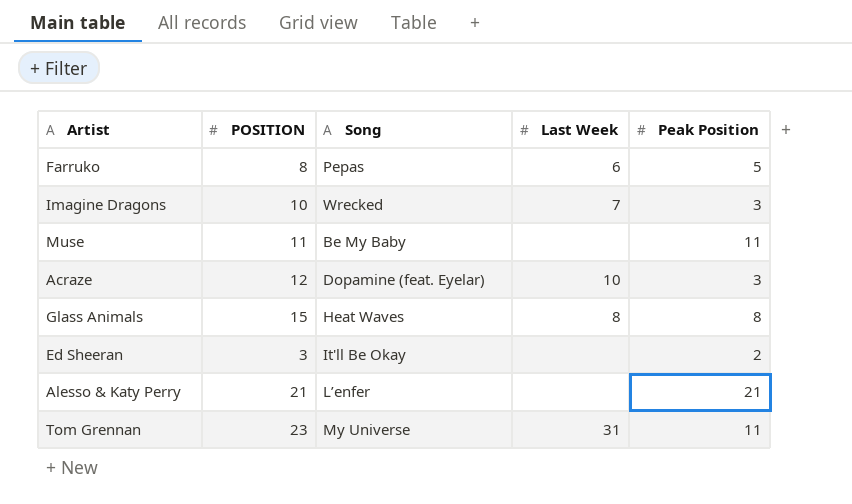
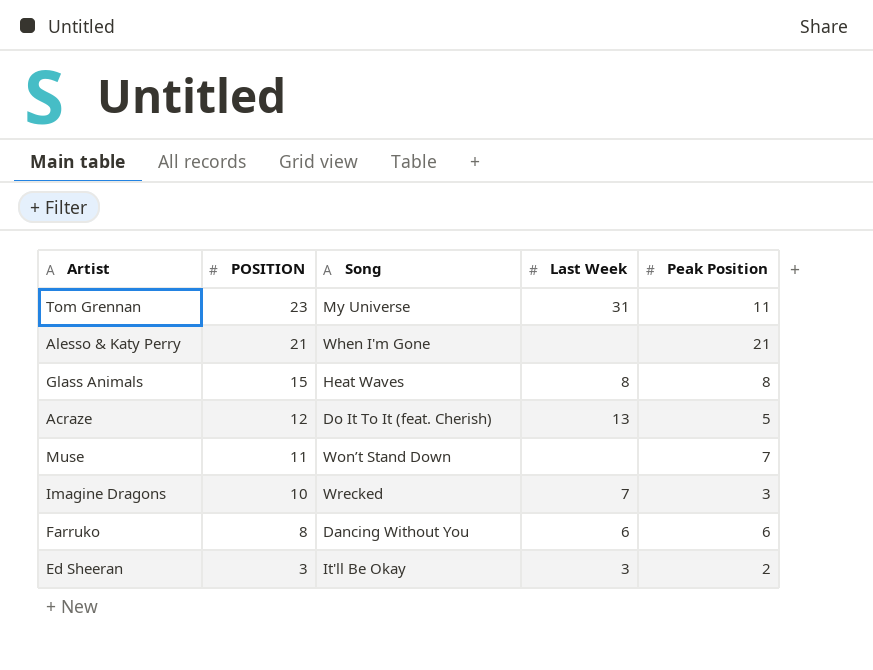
row order: none -> POSITION descending
Alesso & Katy Perry | Song: L’enfer -> When I'm Gone
Acraze | Song: Dopamine (feat. Eyelar) -> Do It To It (feat. Cherish)
Acraze | Last Week: 10 -> 13
Acraze | Peak Position: 3 -> 5
Muse | Song: Be My Baby -> Won’t Stand Down
Muse | Peak Position: 11 -> 7
Farruko | Song: Pepas -> Dancing Without You
Farruko | Peak Position: 5 -> 6
Ed Sheeran | Last Week: none -> 3

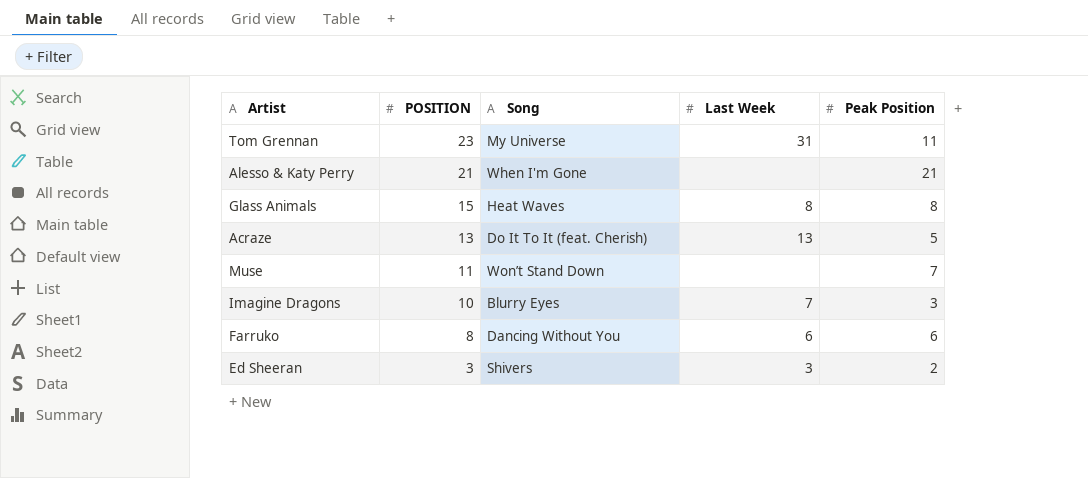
Acraze | POSITION: 12 -> 13
Imagine Dragons | Song: Wrecked -> Blurry Eyes
Ed Sheeran | Song: It'll Be Okay -> Shivers

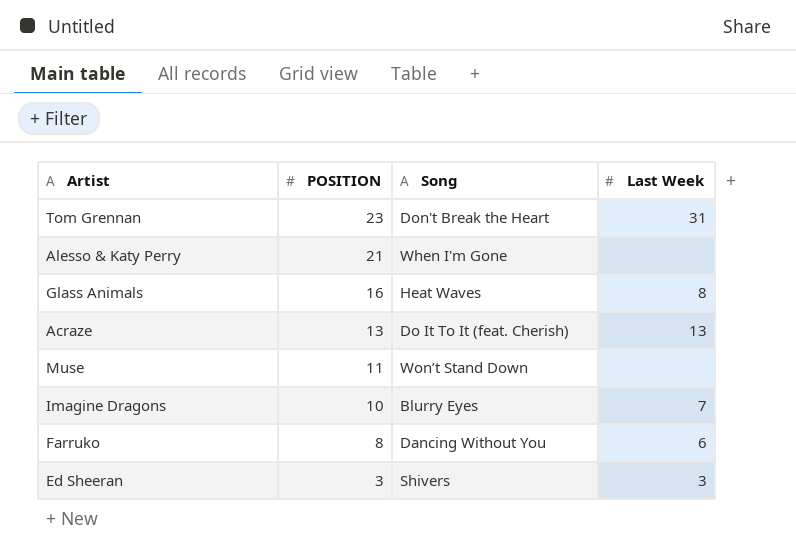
column Peak Position | position: 5 -> none
Tom Grennan | Song: My Universe -> Don't Break the Heart
Glass Animals | POSITION: 15 -> 16

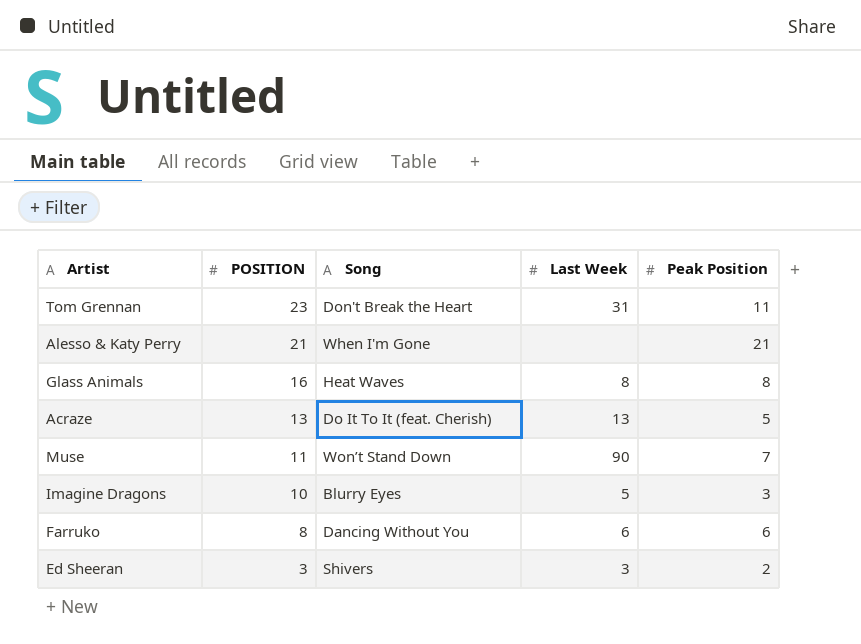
column Peak Position | position: none -> 5
Muse | Last Week: none -> 90
Imagine Dragons | Last Week: 7 -> 5

